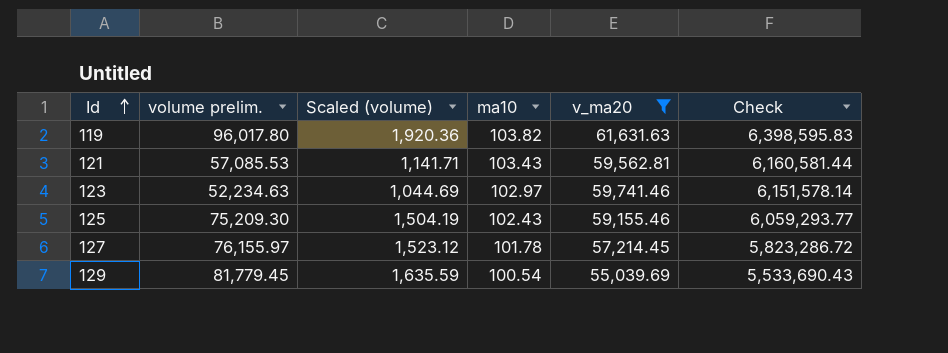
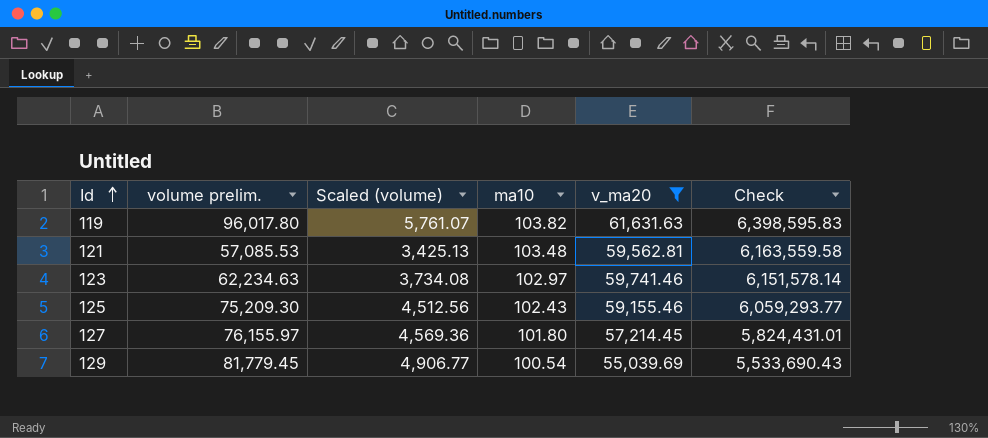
column Scaled (volume) | formula: [volume prelim.] * 0.02 -> [volume prelim.] * 0.06
121 | ma10: 103.43 -> 103.48
121 | Check: 6,160,581.44 -> 6,163,559.58
123 | volume prelim.: 52,234.63 -> 62,234.63
127 | ma10: 101.78 -> 101.80
127 | Check: 5,823,286.72 -> 5,824,431.01

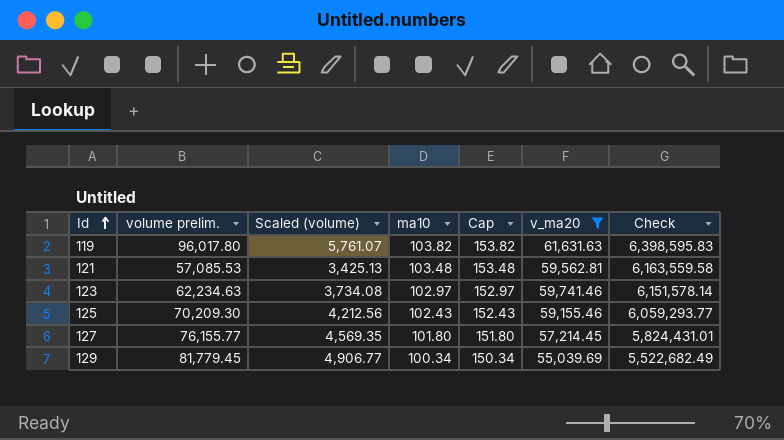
column Cap | formula: none -> [ma10] + 50
125 | volume prelim.: 75,209.30 -> 70,209.30
125 | Scaled (volume): 4,512.56 -> 4,212.56
127 | volume prelim.: 76,155.97 -> 76,155.77
127 | Scaled (volume): 4,569.36 -> 4,569.35
129 | ma10: 100.54 -> 100.34
129 | Check: 5,533,690.43 -> 5,522,682.49

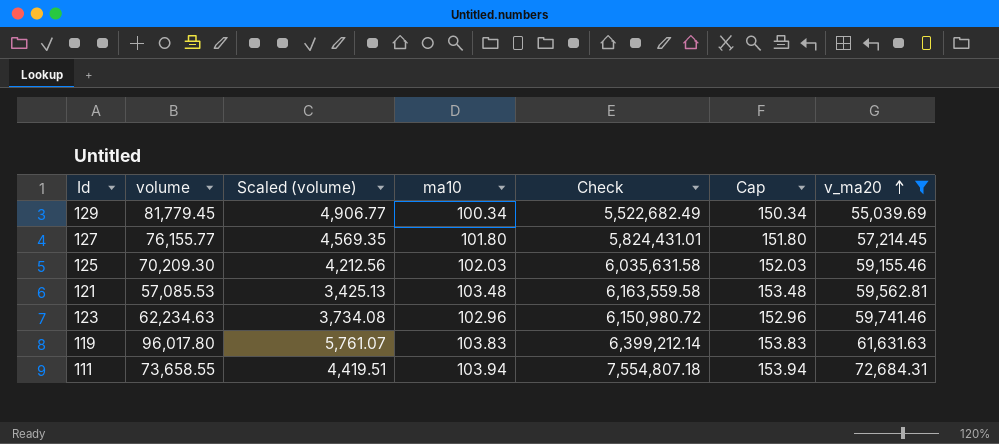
row order: Id ascending -> v_ma20 ascending
column name: volume prelim. -> volume
column Check | position: 7 -> 5
125 | ma10: 102.43 -> 102.03
125 | Check: 6,059,293.77 -> 6,035,631.58
125 | Cap: 152.43 -> 152.03
123 | ma10: 102.97 -> 102.96
123 | Check: 6,151,578.14 -> 6,150,980.72
123 | Cap: 152.97 -> 152.96
119 | ma10: 103.82 -> 103.83
119 | Check: 6,398,595.83 -> 6,399,212.14
119 | Cap: 153.82 -> 153.83
row 111: none -> 73,658.55 | 4,419.51 | 103.94 | 7,554,807.18 | 153.94 | 72,684.31

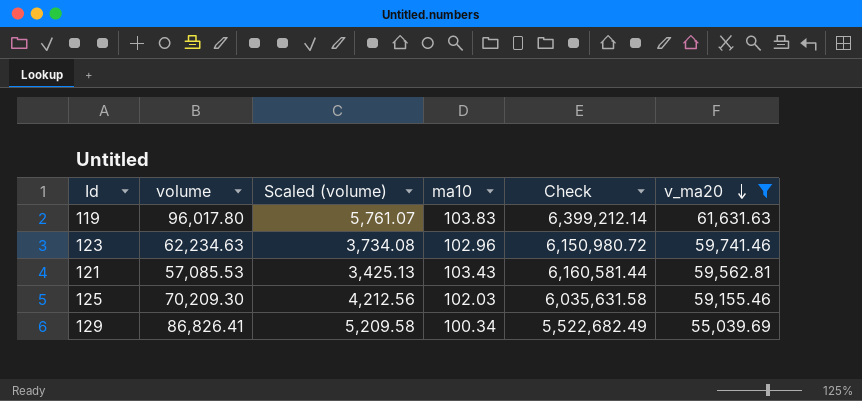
row order: v_ma20 ascending -> v_ma20 descending
column Cap | formula: [ma10] + 50 -> none
row 127: 76,155.77 | 4,569.35 | 101.80 | 5,824,431.01 | 151.80 | 57,214.45 -> none
row 111: 73,658.55 | 4,419.51 | 103.94 | 7,554,807.18 | 153.94 | 72,684.31 -> none
121 | ma10: 103.48 -> 103.43
121 | Check: 6,163,559.58 -> 6,160,581.44
129 | volume: 81,779.45 -> 86,826.41
129 | Scaled (volume): 4,906.77 -> 5,209.58

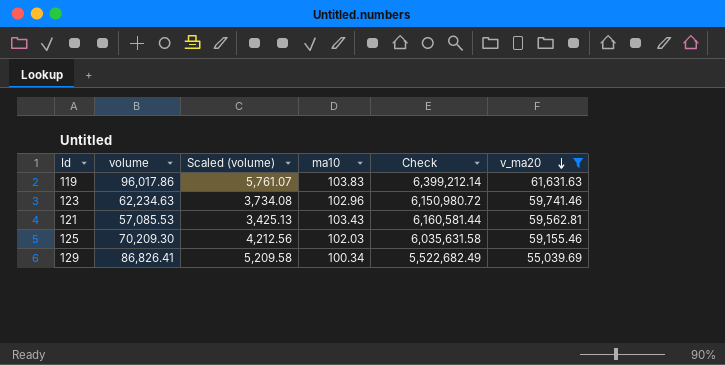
119 | volume: 96,017.80 -> 96,017.86

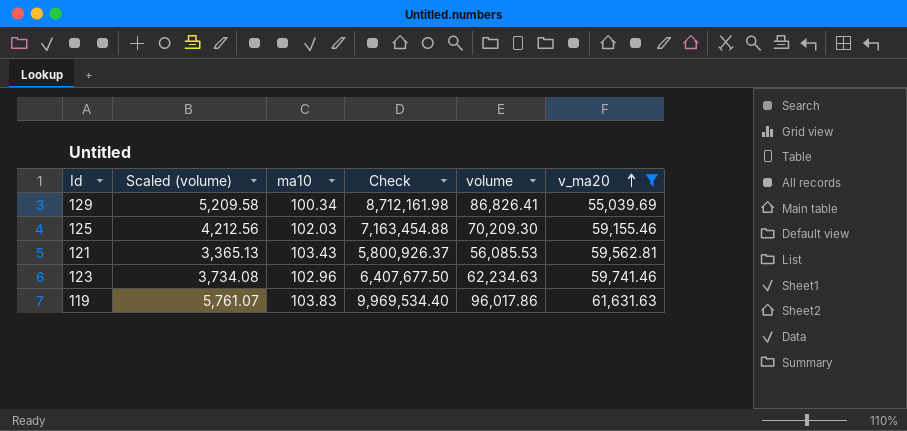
row order: v_ma20 descending -> v_ma20 ascending
column Check | formula: [ma10] * [v_ma20] -> [ma10] * [volume]
column volume | position: 2 -> 5
121 | Scaled (volume): 3,425.13 -> 3,365.13
121 | volume: 57,085.53 -> 56,085.53

